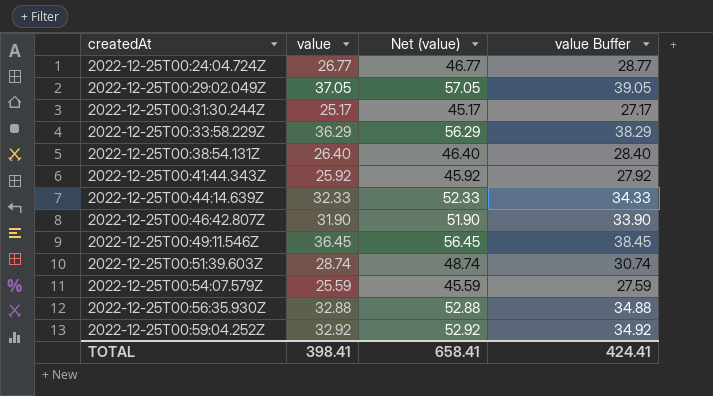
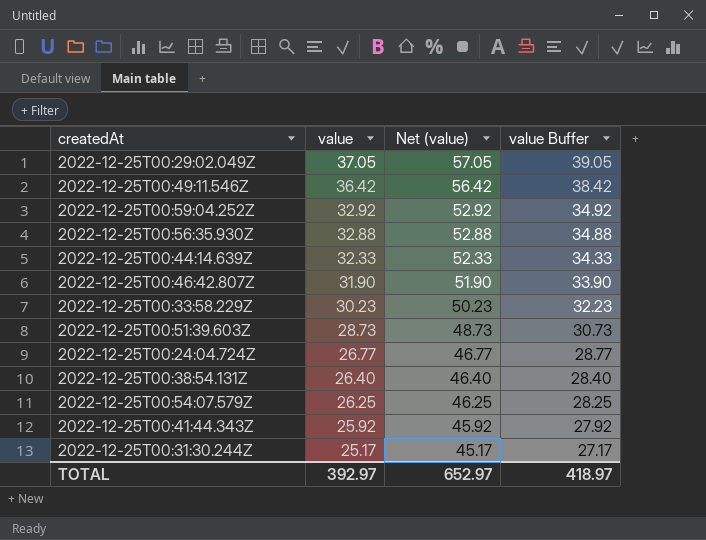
row order: createdAt ascending -> value descending
2022-12-25T00:49:11.546Z | value: 36.45 -> 36.42
2022-12-25T00:49:11.546Z | Net (value): 56.45 -> 56.42
2022-12-25T00:49:11.546Z | value Buffer: 38.45 -> 38.42
2022-12-25T00:33:58.229Z | value: 36.29 -> 30.23
2022-12-25T00:33:58.229Z | Net (value): 56.29 -> 50.23
2022-12-25T00:33:58.229Z | value Buffer: 38.29 -> 32.23
2022-12-25T00:51:39.603Z | value: 28.74 -> 28.73
2022-12-25T00:51:39.603Z | Net (value): 48.74 -> 48.73
2022-12-25T00:51:39.603Z | value Buffer: 30.74 -> 30.73
2022-12-25T00:54:07.579Z | value: 25.59 -> 26.25
2022-12-25T00:54:07.579Z | Net (value): 45.59 -> 46.25
2022-12-25T00:54:07.579Z | value Buffer: 27.59 -> 28.25
TOTAL | value: 398.41 -> 392.97
TOTAL | Net (value): 658.41 -> 652.97
TOTAL | value Buffer: 424.41 -> 418.97

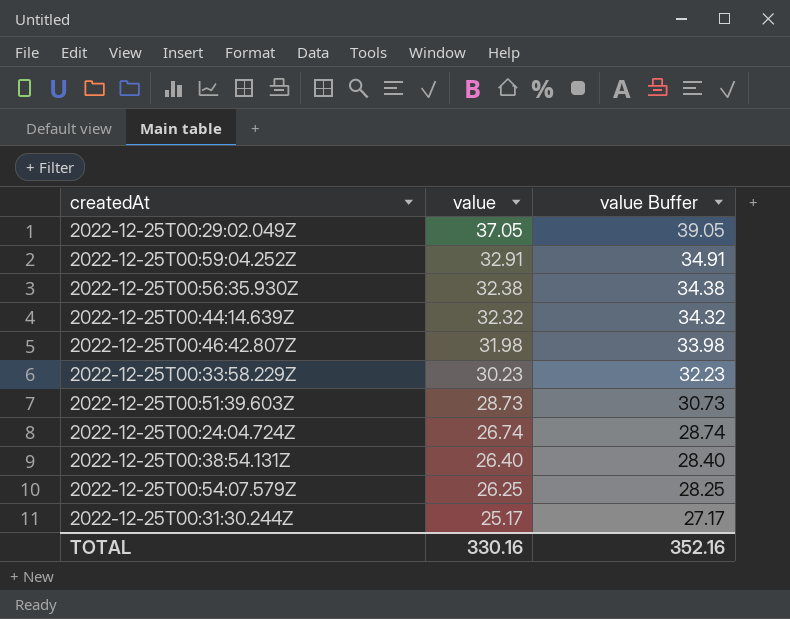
column Net (value) | formula: [value] + 20 -> none
row 2022-12-25T00:49:11.546Z: 36.42 | 56.42 | 38.42 -> none
row 2022-12-25T00:41:44.343Z: 25.92 | 45.92 | 27.92 -> none
2022-12-25T00:59:04.252Z | value: 32.92 -> 32.91
2022-12-25T00:59:04.252Z | value Buffer: 34.92 -> 34.91
2022-12-25T00:56:35.930Z | value: 32.88 -> 32.38
2022-12-25T00:56:35.930Z | value Buffer: 34.88 -> 34.38
2022-12-25T00:44:14.639Z | value: 32.33 -> 32.32
2022-12-25T00:44:14.639Z | value Buffer: 34.33 -> 34.32
2022-12-25T00:46:42.807Z | value: 31.90 -> 31.98
2022-12-25T00:46:42.807Z | value Buffer: 33.90 -> 33.98
2022-12-25T00:24:04.724Z | value: 26.77 -> 26.74
2022-12-25T00:24:04.724Z | value Buffer: 28.77 -> 28.74
TOTAL | value: 392.97 -> 330.16
TOTAL | value Buffer: 418.97 -> 352.16

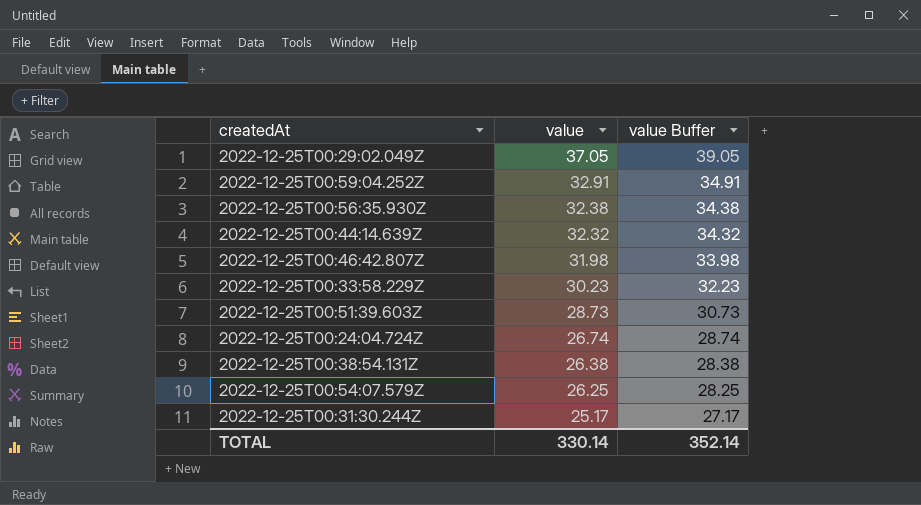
2022-12-25T00:38:54.131Z | value: 26.40 -> 26.38
2022-12-25T00:38:54.131Z | value Buffer: 28.40 -> 28.38
TOTAL | value: 330.16 -> 330.14
TOTAL | value Buffer: 352.16 -> 352.14

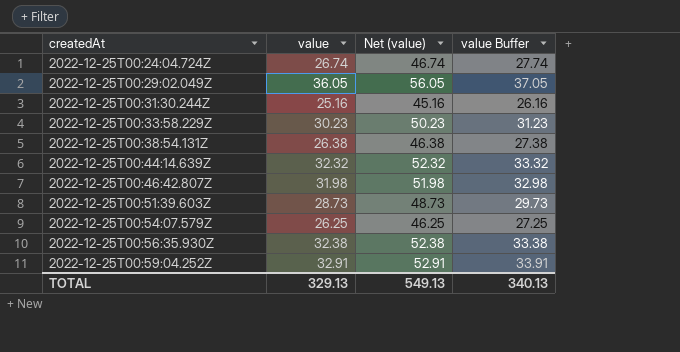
row order: value descending -> createdAt ascending
column Net (value) | formula: none -> [value] + 20
column value Buffer | formula: [value] + 2 -> [value] + 1
2022-12-25T00:29:02.049Z | value: 37.05 -> 36.05
2022-12-25T00:31:30.244Z | value: 25.17 -> 25.16
TOTAL | value: 330.14 -> 329.13
TOTAL | value Buffer: 352.14 -> 340.13

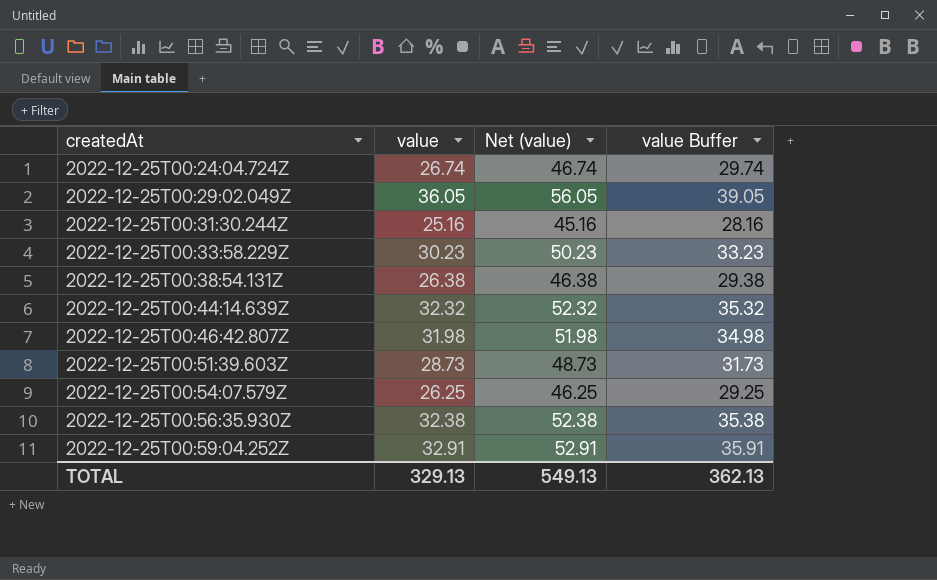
column value Buffer | formula: [value] + 1 -> [value] + 3
TOTAL | value Buffer: 340.13 -> 362.13

